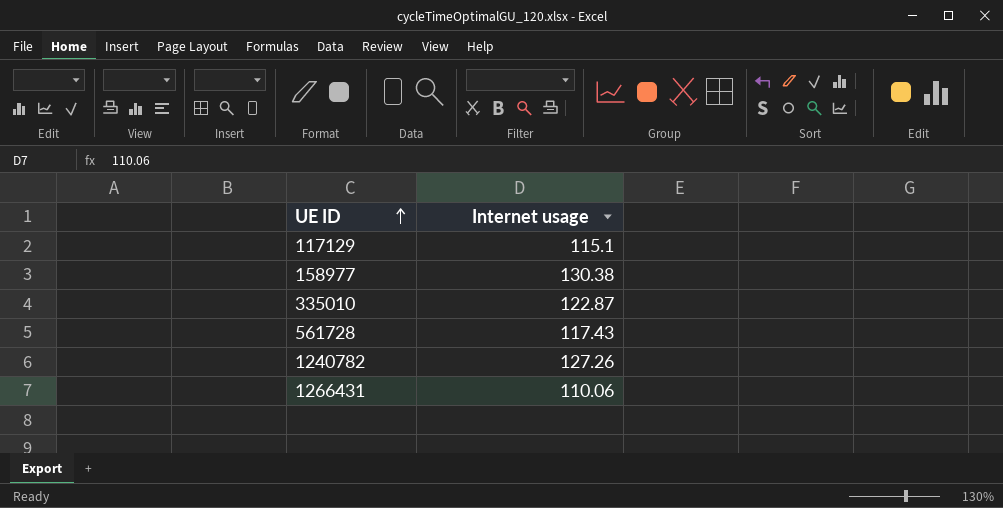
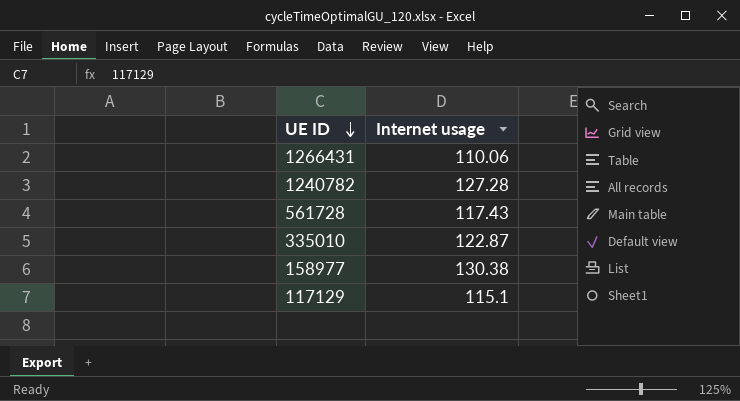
row order: UE ID ascending -> UE ID descending
1240782 | Internet usage: 127.26 -> 127.28

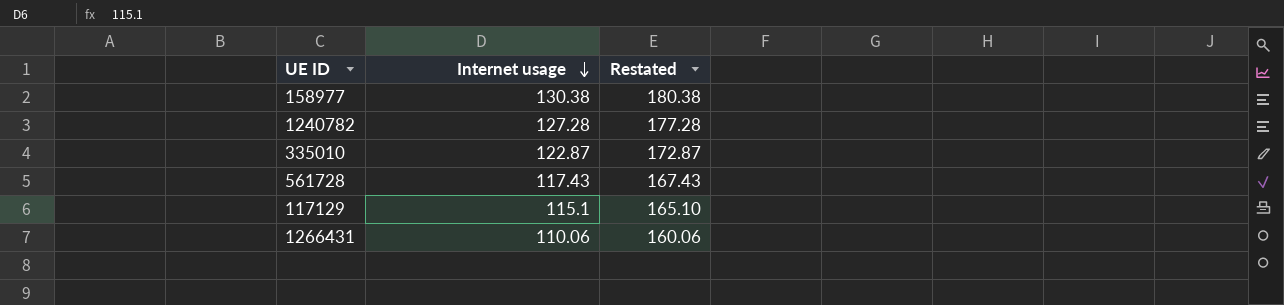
row order: UE ID descending -> Internet usage descending
column Restated | formula: none -> [Internet usage] + 50

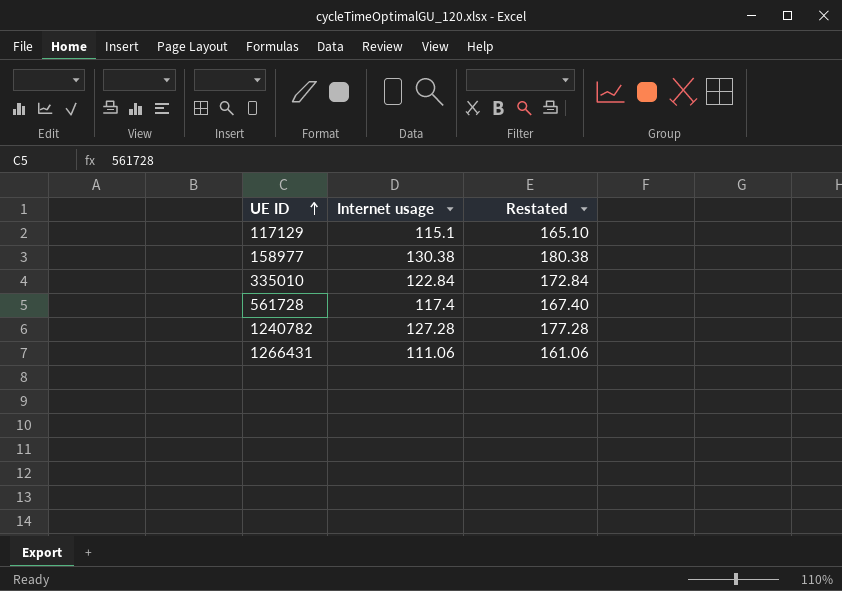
row order: Internet usage descending -> UE ID ascending
335010 | Internet usage: 122.87 -> 122.84
335010 | Restated: 172.87 -> 172.84
561728 | Internet usage: 117.43 -> 117.4
561728 | Restated: 167.43 -> 167.40
1266431 | Internet usage: 110.06 -> 111.06
1266431 | Restated: 160.06 -> 161.06

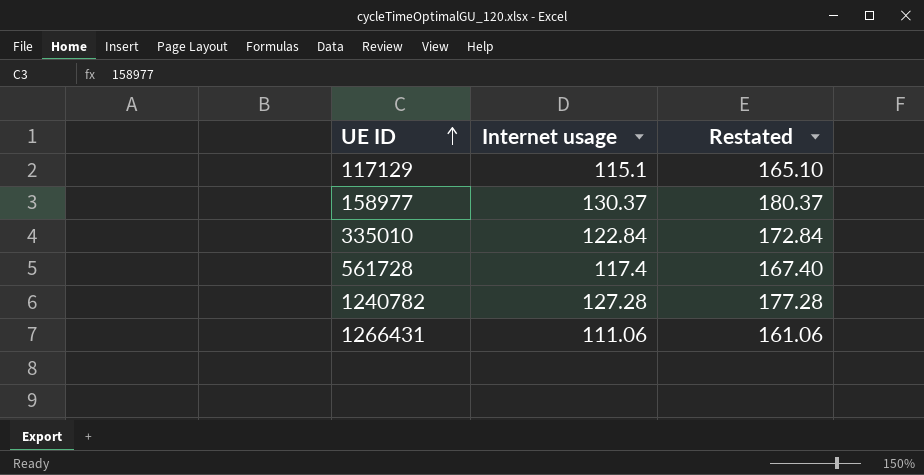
158977 | Internet usage: 130.38 -> 130.37
158977 | Restated: 180.38 -> 180.37

